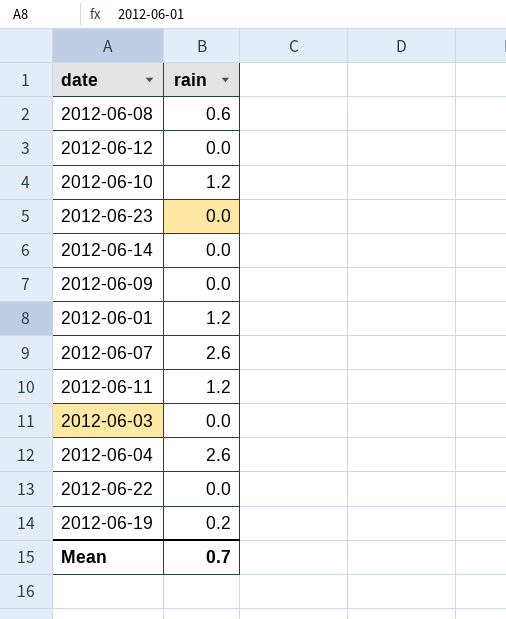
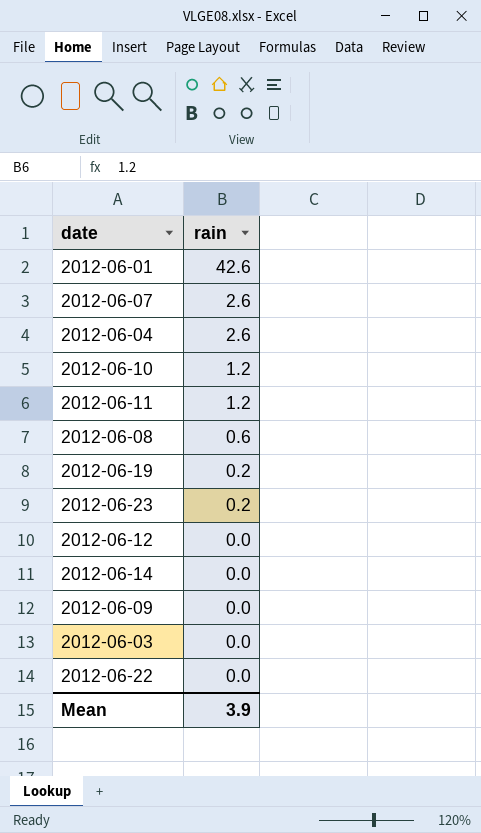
row order: none -> rain descending
2012-06-01 | rain: 1.2 -> 42.6
2012-06-23 | rain: 0.0 -> 0.2
Mean | rain: 0.7 -> 3.9

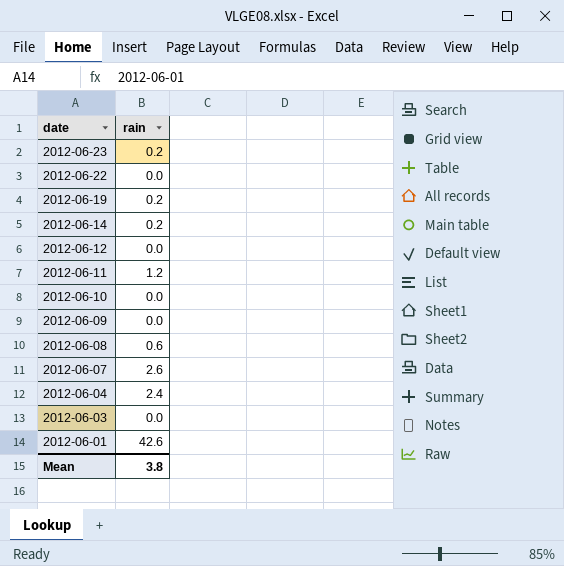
row order: rain descending -> date descending
2012-06-14 | rain: 0.0 -> 0.2
2012-06-10 | rain: 1.2 -> 0.0
2012-06-04 | rain: 2.6 -> 2.4
Mean | rain: 3.9 -> 3.8

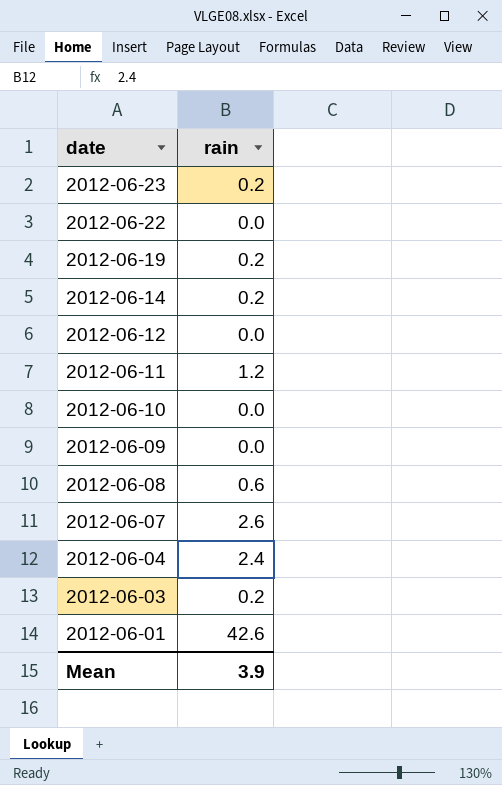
2012-06-03 | rain: 0.0 -> 0.2
Mean | rain: 3.8 -> 3.9

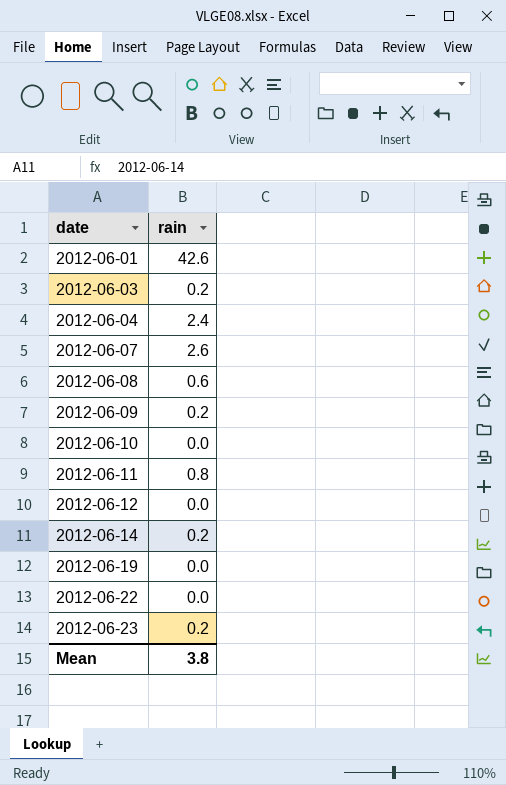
row order: date descending -> date ascending
2012-06-09 | rain: 0.0 -> 0.2
2012-06-11 | rain: 1.2 -> 0.8
2012-06-19 | rain: 0.2 -> 0.0
Mean | rain: 3.9 -> 3.8

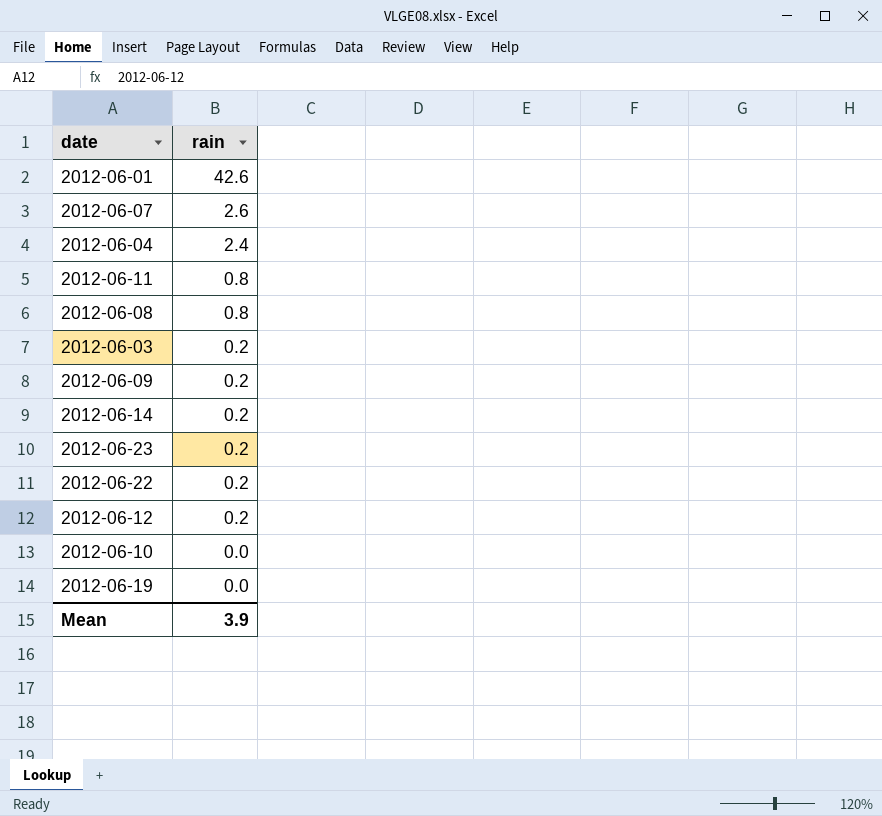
row order: date ascending -> rain descending
2012-06-08 | rain: 0.6 -> 0.8
2012-06-22 | rain: 0.0 -> 0.2
2012-06-12 | rain: 0.0 -> 0.2
Mean | rain: 3.8 -> 3.9

